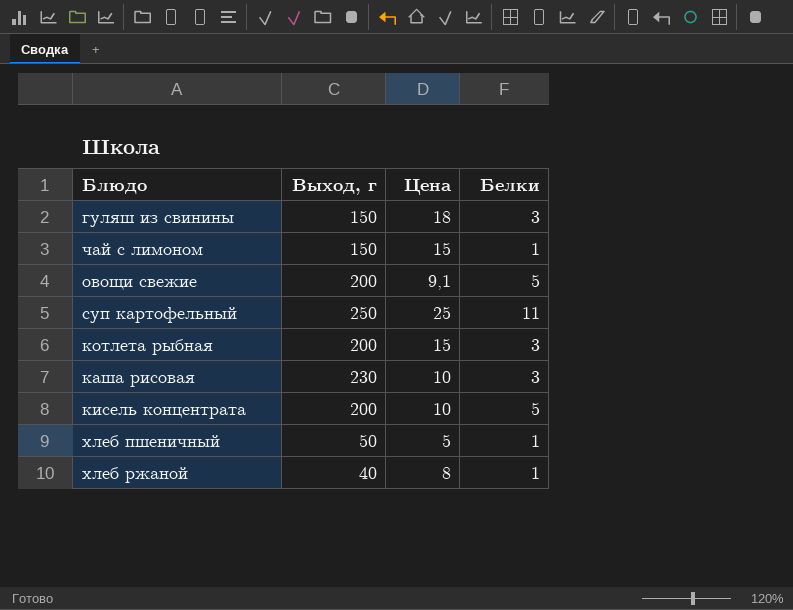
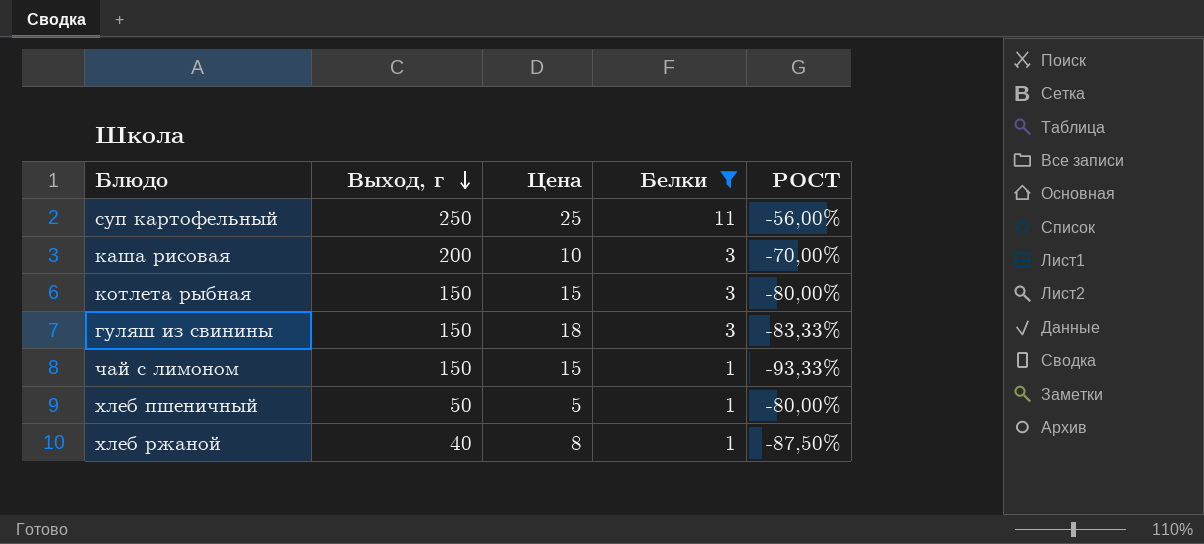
filter: none -> Белки != 5
row order: none -> Выход, г descending
column РОСТ | formula: none -> ([Белки] - [Цена]) / [Цена]
каша рисовая | Выход, г: 230 -> 200
котлета рыбная | Выход, г: 200 -> 150

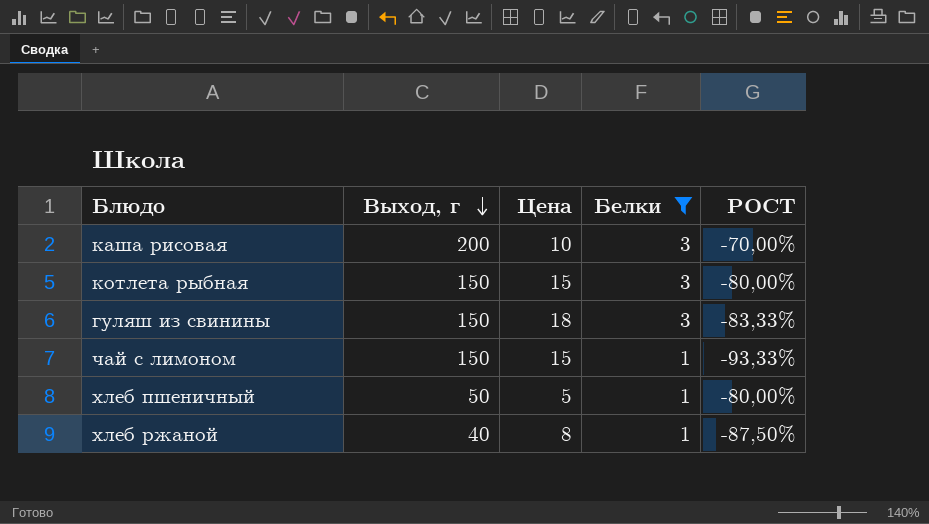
row суп картофельный: 250 | 25 | 11 | -56,00% -> none

